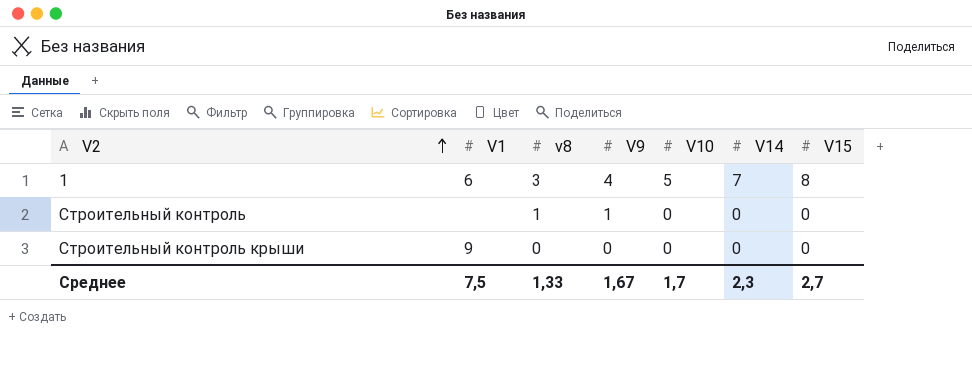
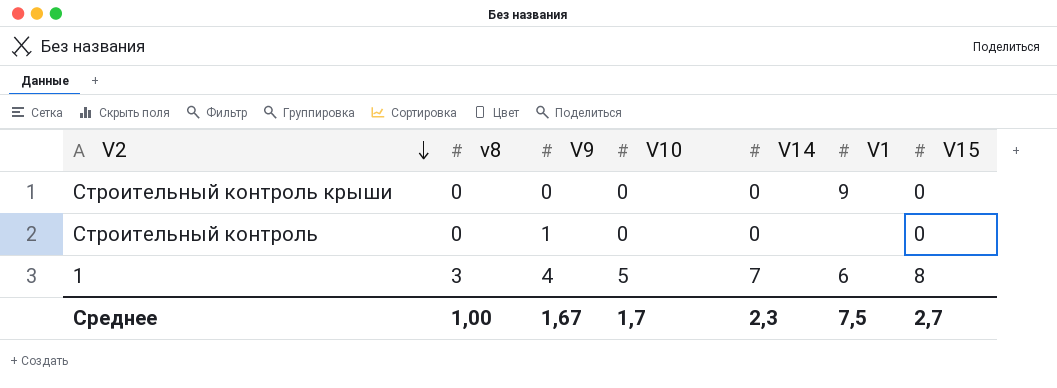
row order: V2 ascending -> V2 descending
column V1 | position: 2 -> 6
Строительный контроль | v8: 1 -> 0
Среднее | v8: 1,33 -> 1,00

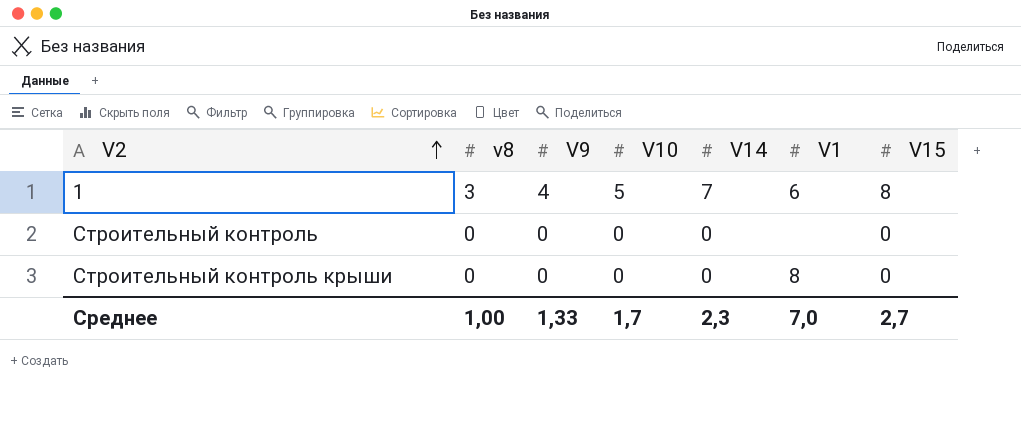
row order: V2 descending -> V2 ascending
Строительный контроль | V9: 1 -> 0
Строительный контроль крыши | V1: 9 -> 8
Среднее | V9: 1,67 -> 1,33
Среднее | V1: 7,5 -> 7,0

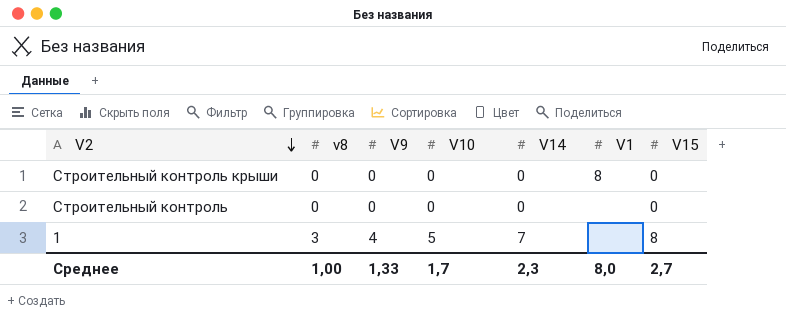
row order: V2 ascending -> V2 descending
1 | V1: 6 -> none
Среднее | V1: 7,0 -> 8,0

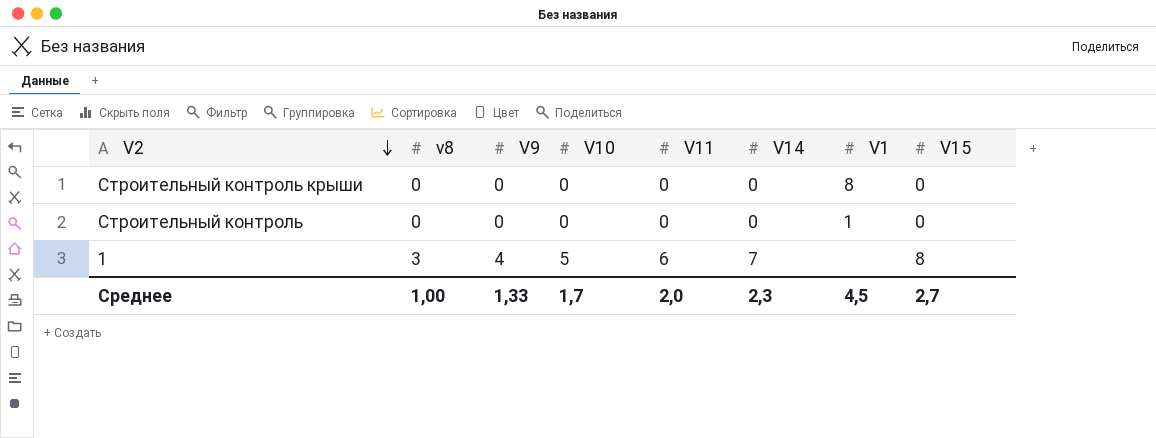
column V11 | position: none -> 5
Строительный контроль | V1: none -> 1
Среднее | V1: 8,0 -> 4,5

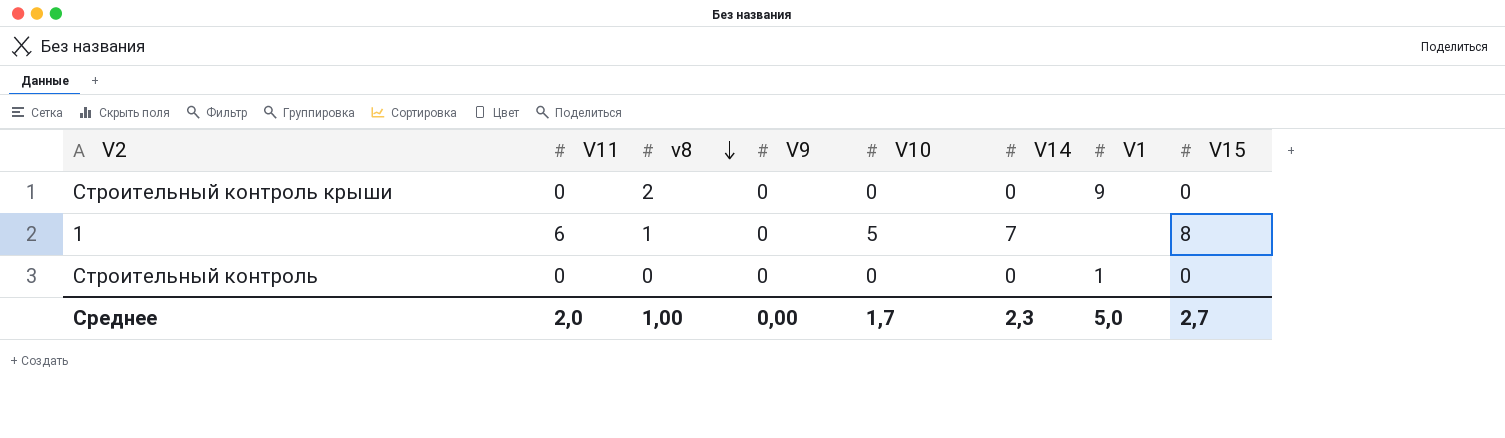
row order: V2 descending -> v8 descending
column V11 | position: 5 -> 2
Строительный контроль крыши | v8: 0 -> 2
Строительный контроль крыши | V1: 8 -> 9
1 | v8: 3 -> 1
1 | V9: 4 -> 0
Среднее | V9: 1,33 -> 0,00
Среднее | V1: 4,5 -> 5,0

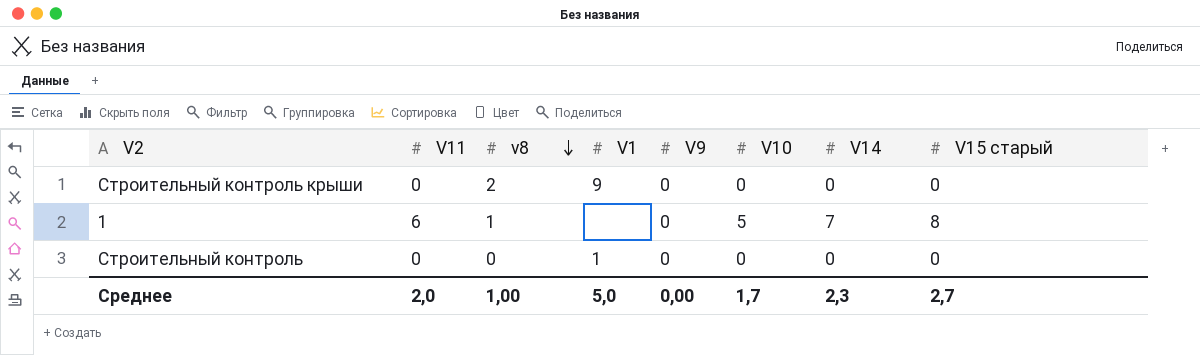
column V1 | position: 7 -> 4
column name: V15 -> V15 старый

